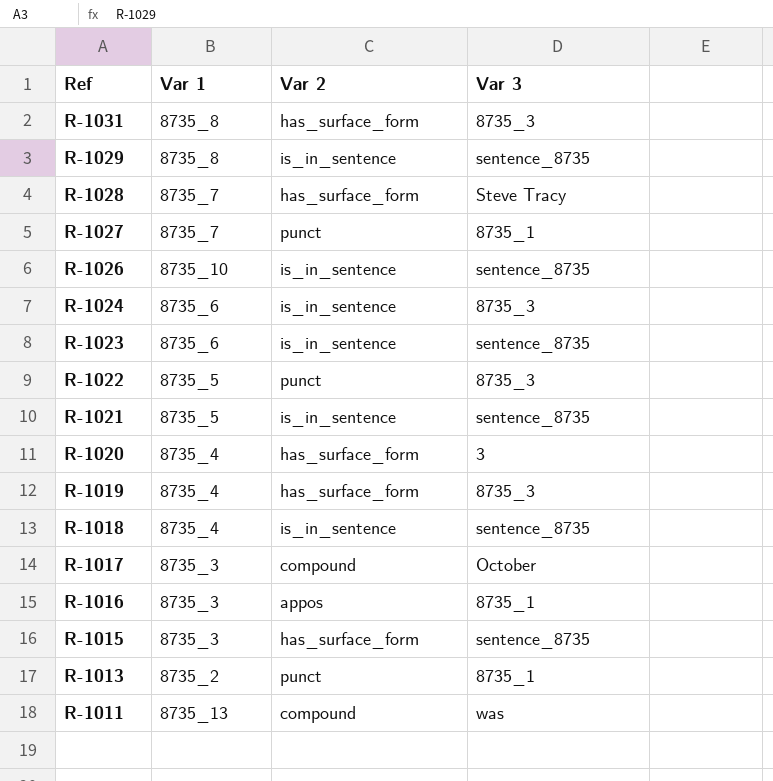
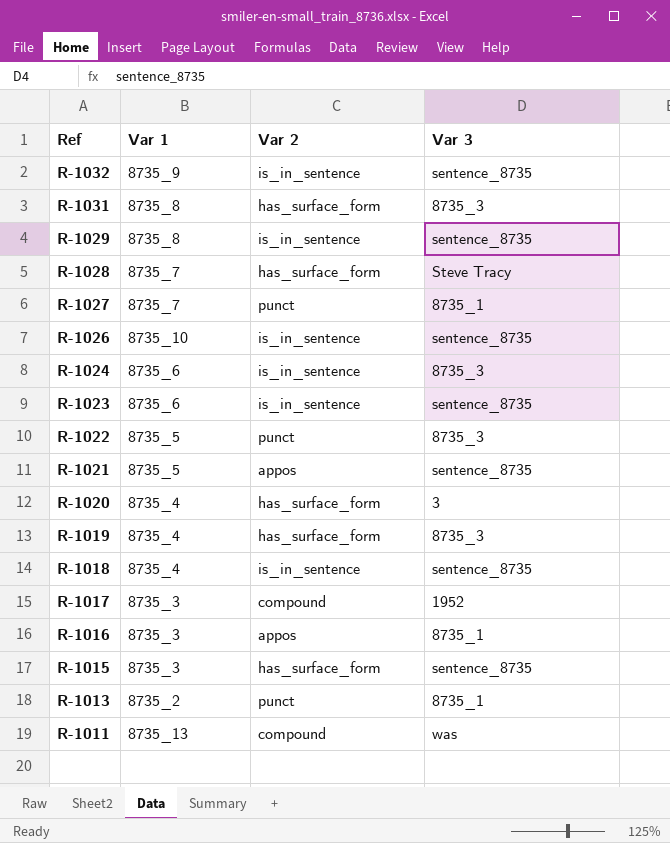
row R-1032: none -> 8735_9 | is_in_sentence | sentence_8735
R-1021 | Var 2: is_in_sentence -> appos
R-1017 | Var 3: October -> 1952

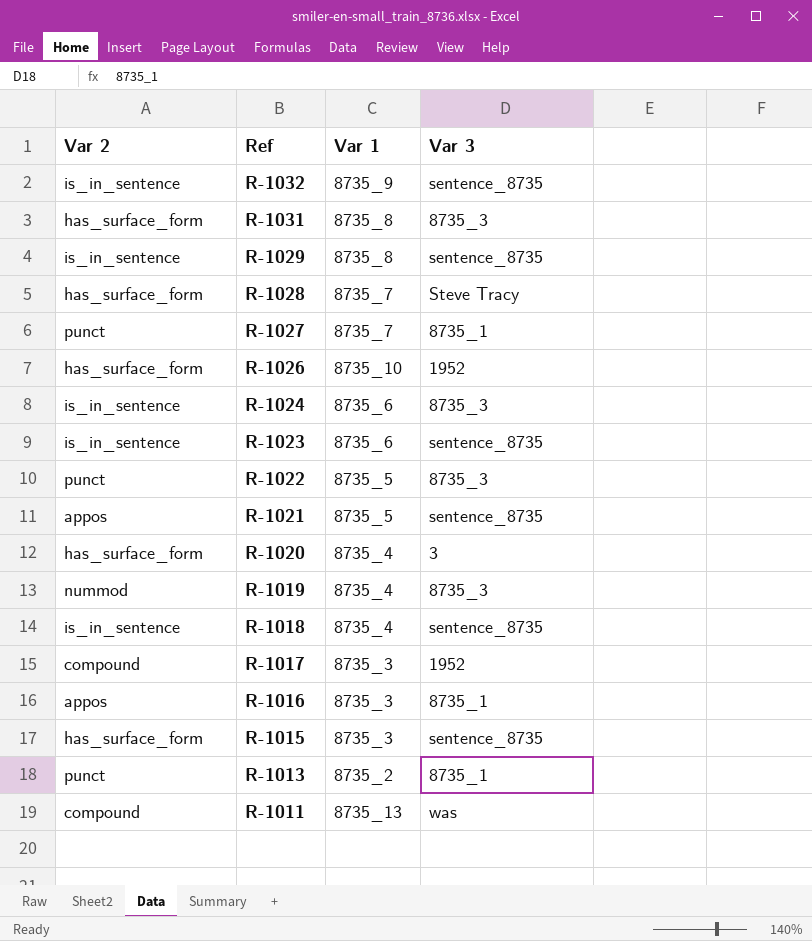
column Var 2 | position: 3 -> 1
R-1026 | Var 2: is_in_sentence -> has_surface_form
R-1026 | Var 3: sentence_8735 -> 1952
R-1019 | Var 2: has_surface_form -> nummod

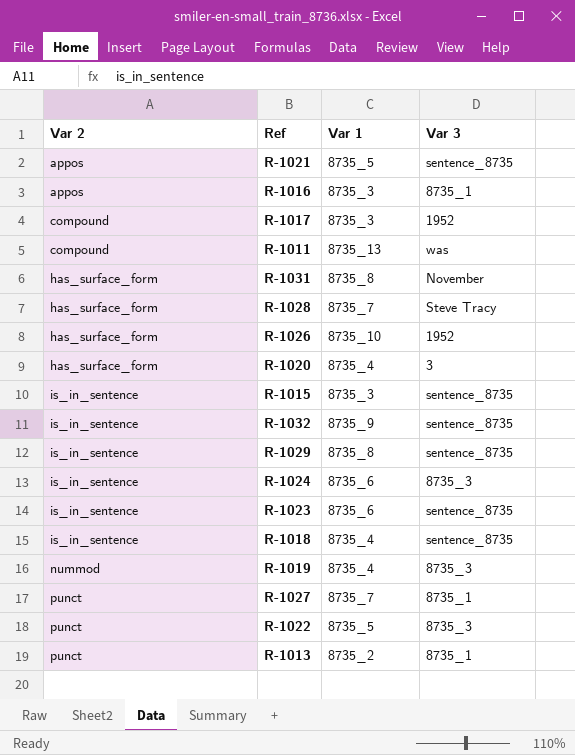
row order: Ref descending -> Var 2 ascending
R-1031 | Var 3: 8735_3 -> November
R-1015 | Var 2: has_surface_form -> is_in_sentence

